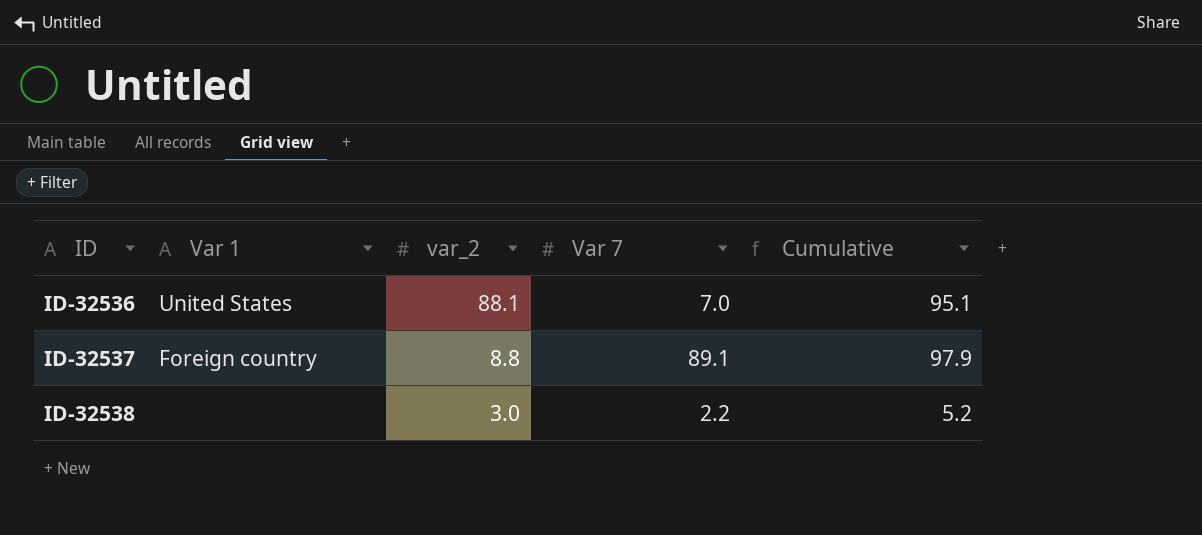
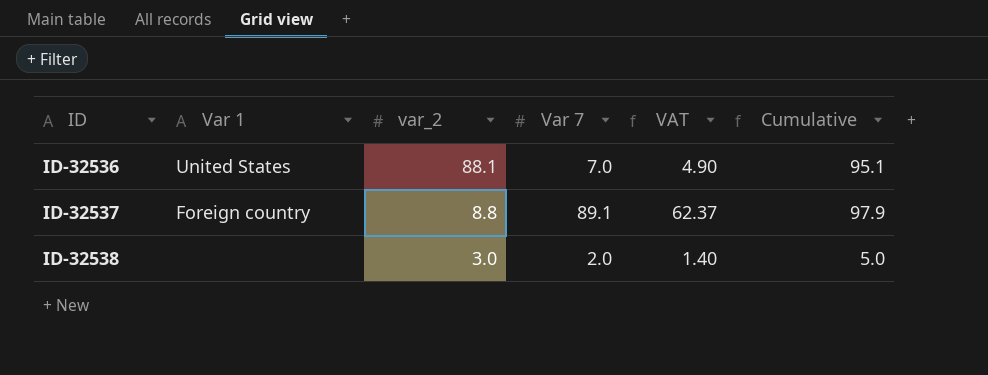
column VAT | formula: none -> [Var 7] * 0.7
ID-32538 | Var 7: 2.2 -> 2.0
ID-32538 | Cumulative: 5.2 -> 5.0

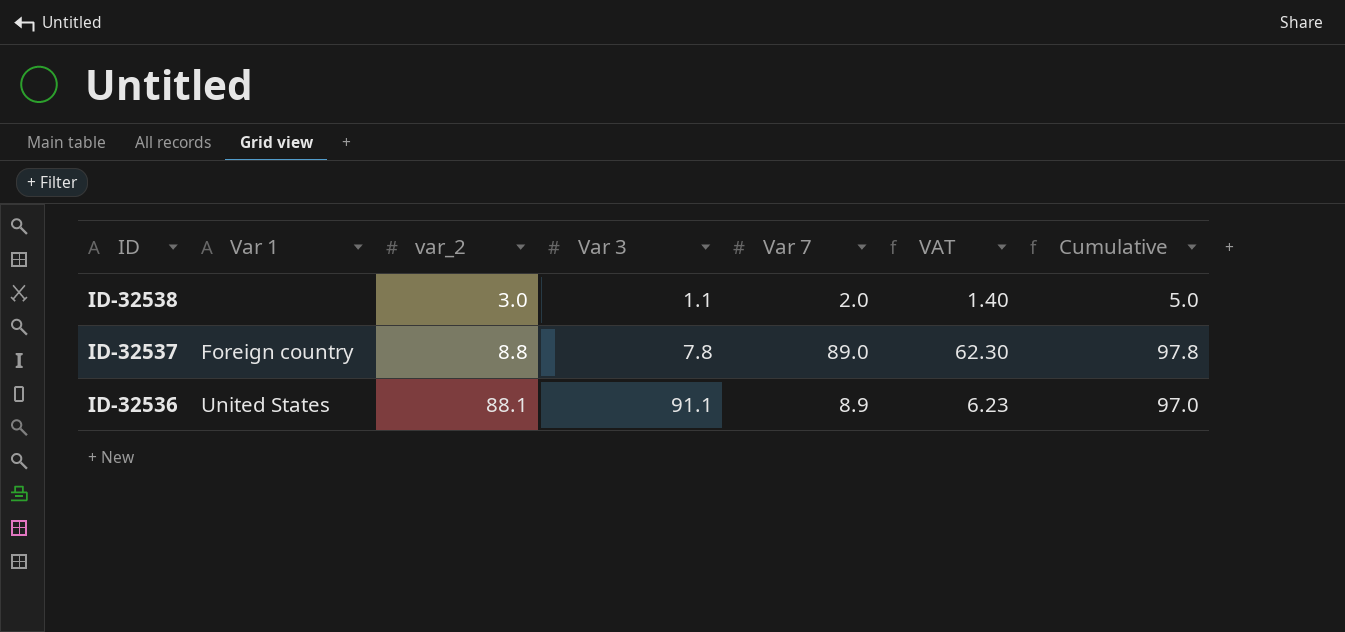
row order: ID ascending -> ID descending
column Var 3 | position: none -> 4
ID-32537 | Var 7: 89.1 -> 89.0
ID-32537 | VAT: 62.37 -> 62.30
ID-32537 | Cumulative: 97.9 -> 97.8
ID-32536 | Var 7: 7.0 -> 8.9
ID-32536 | VAT: 4.90 -> 6.23
ID-32536 | Cumulative: 95.1 -> 97.0

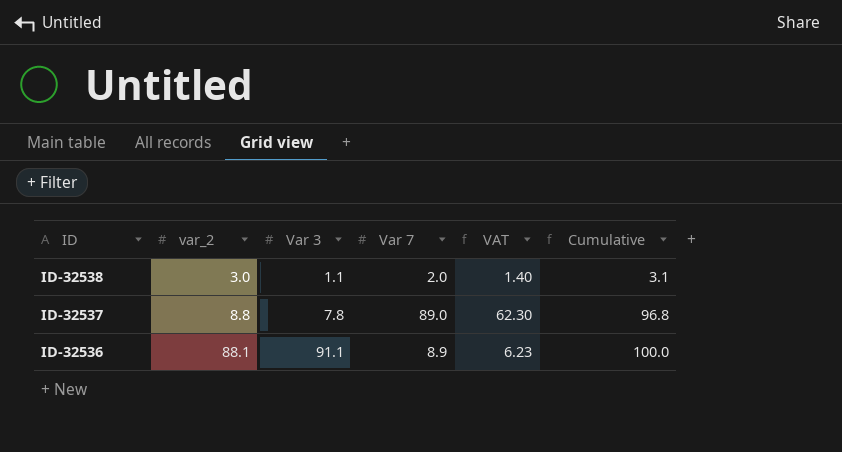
column Var 1 | position: 2 -> none
column Cumulative | formula: [var_2] + [Var 7] -> [Var 3] + [Var 7]

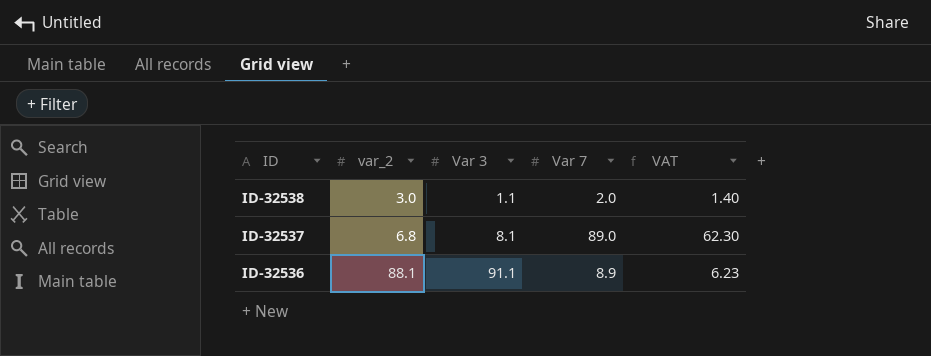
column Cumulative | formula: [Var 3] + [Var 7] -> none
ID-32537 | var_2: 8.8 -> 6.8
ID-32537 | Var 3: 7.8 -> 8.1

